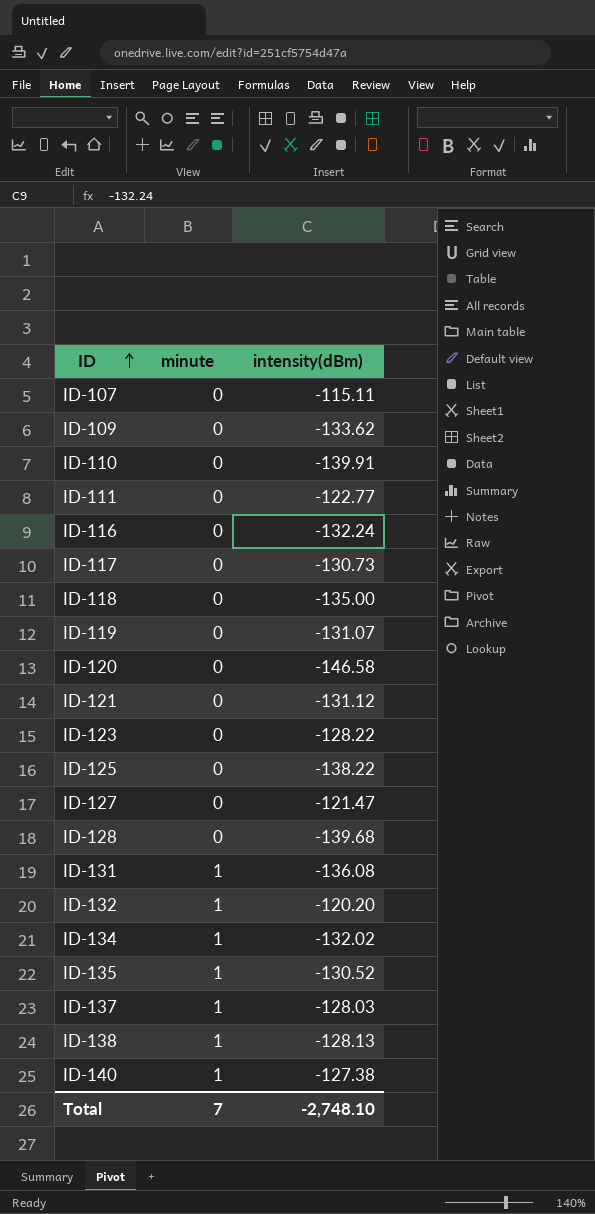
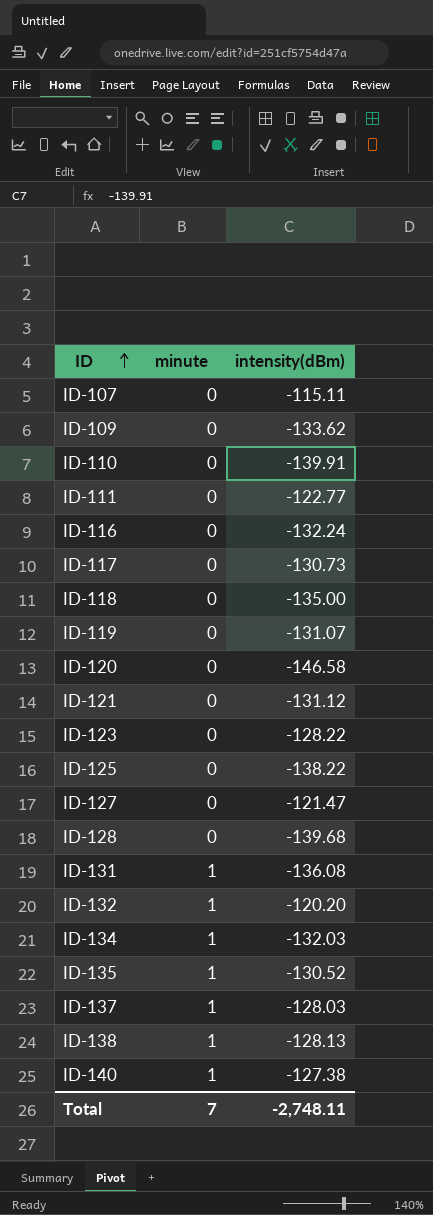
ID-134 | intensity(dBm): -132.02 -> -132.03
Total | intensity(dBm): -2,748.10 -> -2,748.11

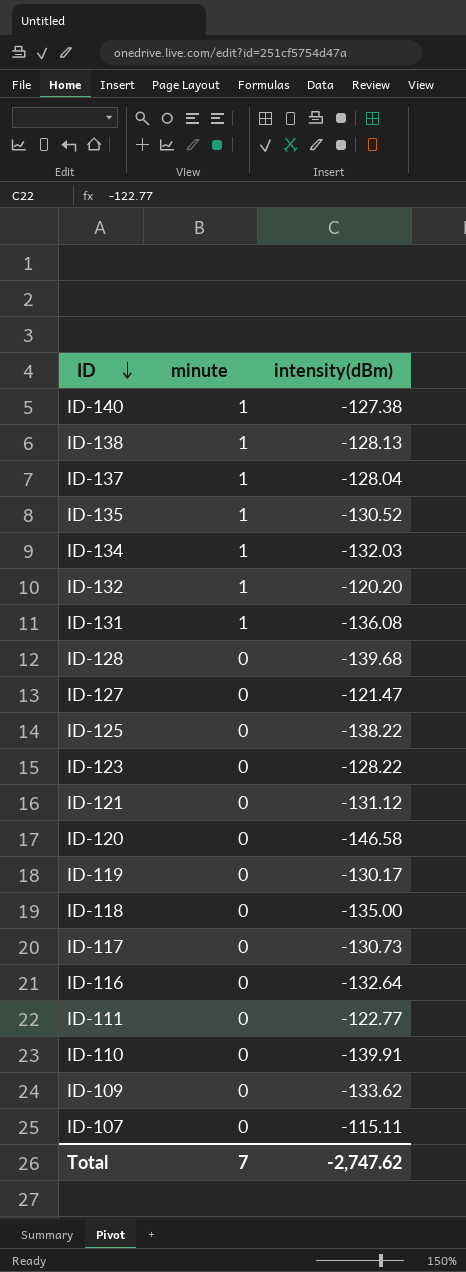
row order: ID ascending -> ID descending
ID-137 | intensity(dBm): -128.03 -> -128.04
ID-119 | intensity(dBm): -131.07 -> -130.17
ID-116 | intensity(dBm): -132.24 -> -132.64
Total | intensity(dBm): -2,748.11 -> -2,747.62

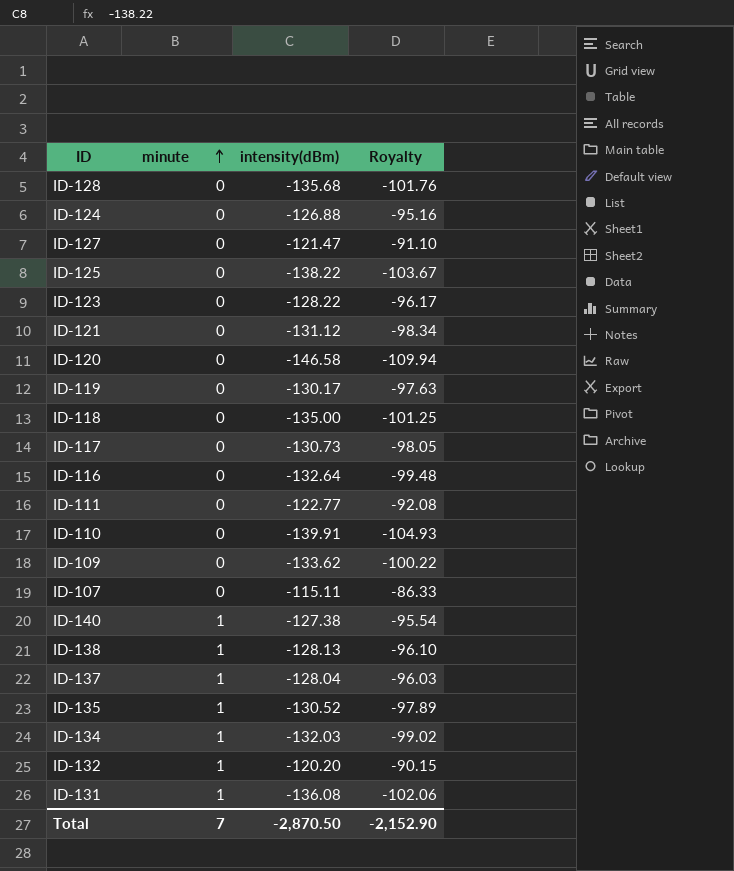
row order: ID descending -> minute ascending
column Royalty | formula: none -> [intensity(dBm)] * 0.75
ID-128 | intensity(dBm): -139.68 -> -135.68
row ID-124: none -> 0 | -126.88 | -95.16
Total | intensity(dBm): -2,747.62 -> -2,870.50

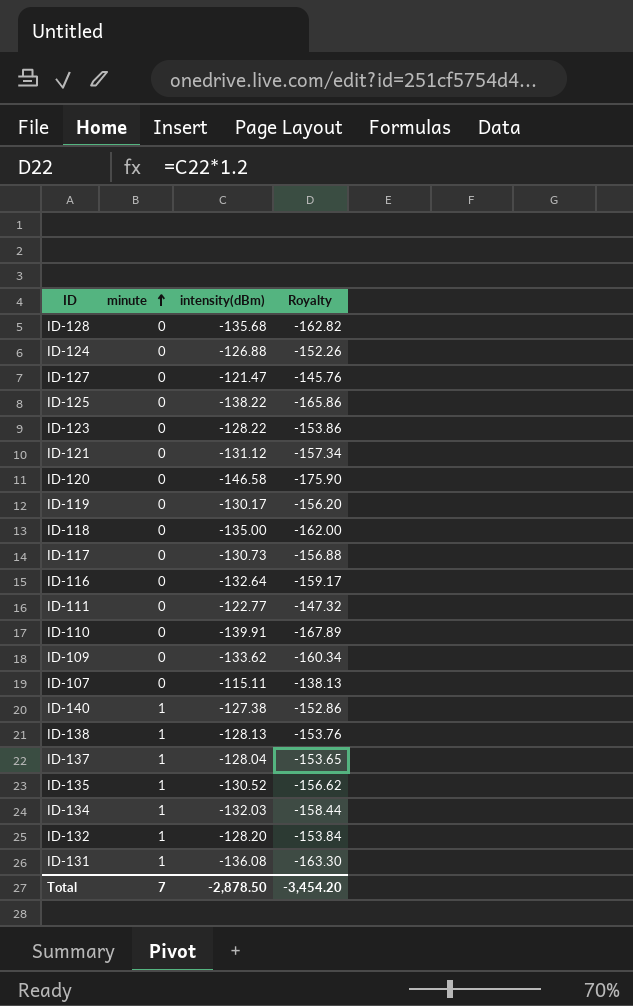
column Royalty | formula: [intensity(dBm)] * 0.75 -> [intensity(dBm)] * 1.2
ID-132 | intensity(dBm): -120.20 -> -128.20
Total | intensity(dBm): -2,870.50 -> -2,878.50
Total | Royalty: -2,152.90 -> -3,454.20

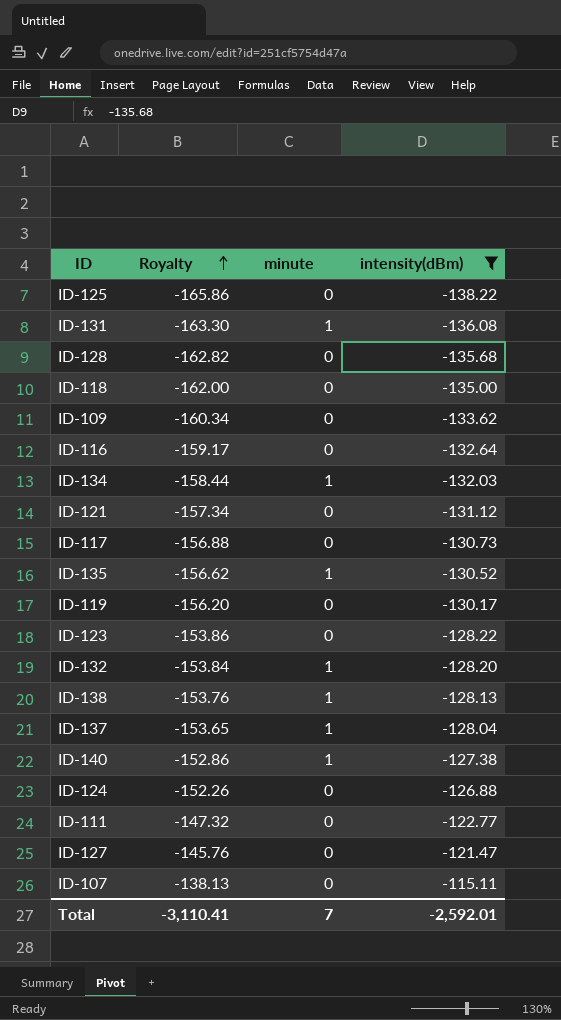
filter: none -> intensity(dBm) >= -138.22
row order: minute ascending -> Royalty ascending
column Royalty | position: 4 -> 2
Total | Royalty: -3,454.20 -> -3,110.41
Total | intensity(dBm): -2,878.50 -> -2,592.01

